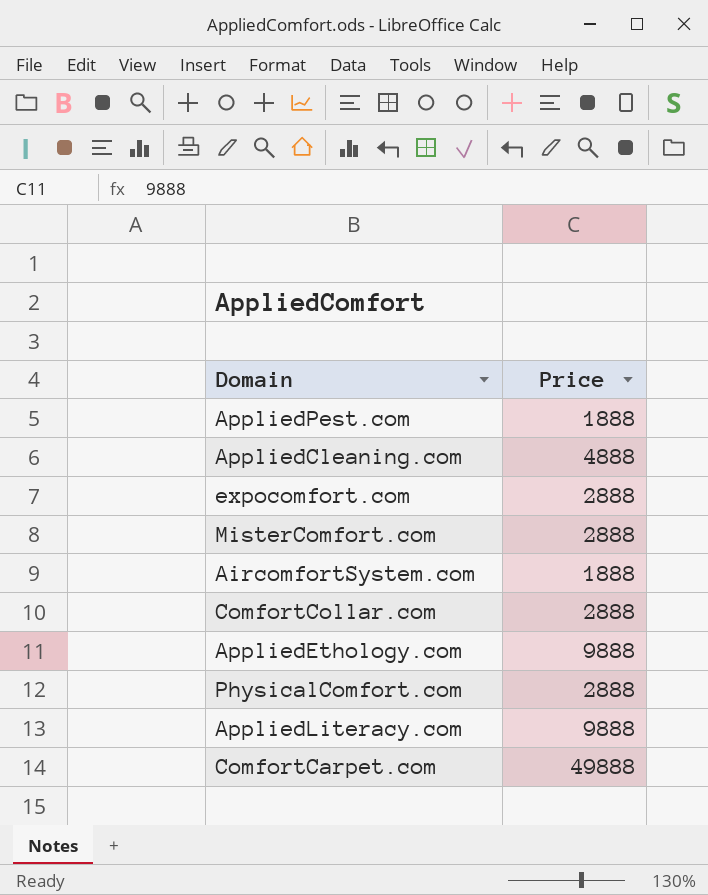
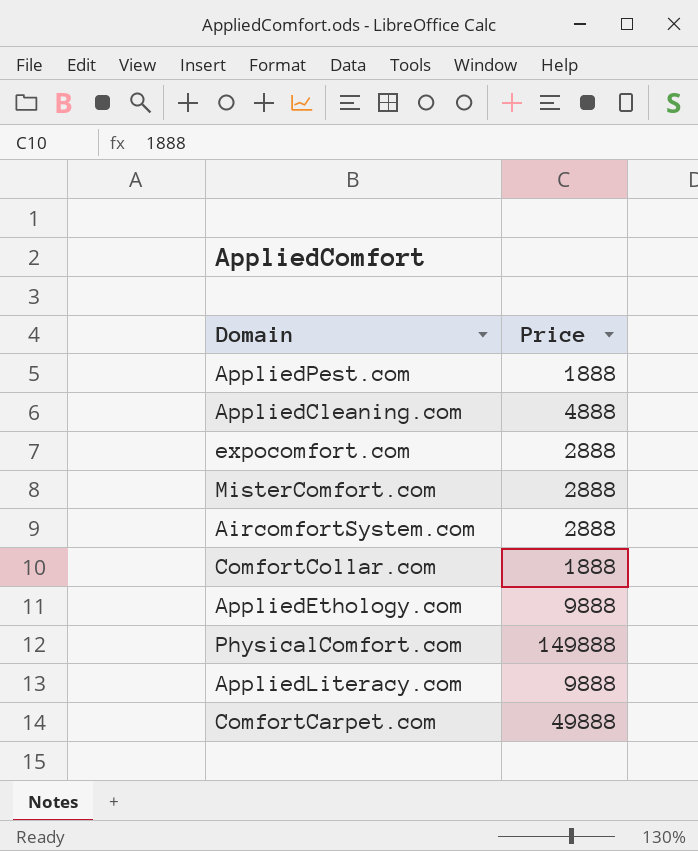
AircomfortSystem.com | Price: 1888 -> 2888
ComfortCollar.com | Price: 2888 -> 1888
PhysicalComfort.com | Price: 2888 -> 149888

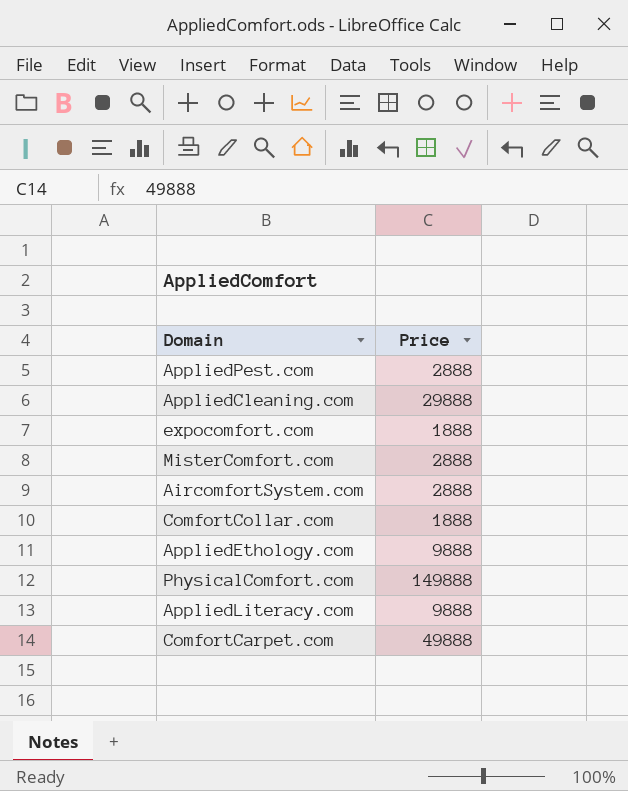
AppliedPest.com | Price: 1888 -> 2888
AppliedCleaning.com | Price: 4888 -> 29888
expocomfort.com | Price: 2888 -> 1888

